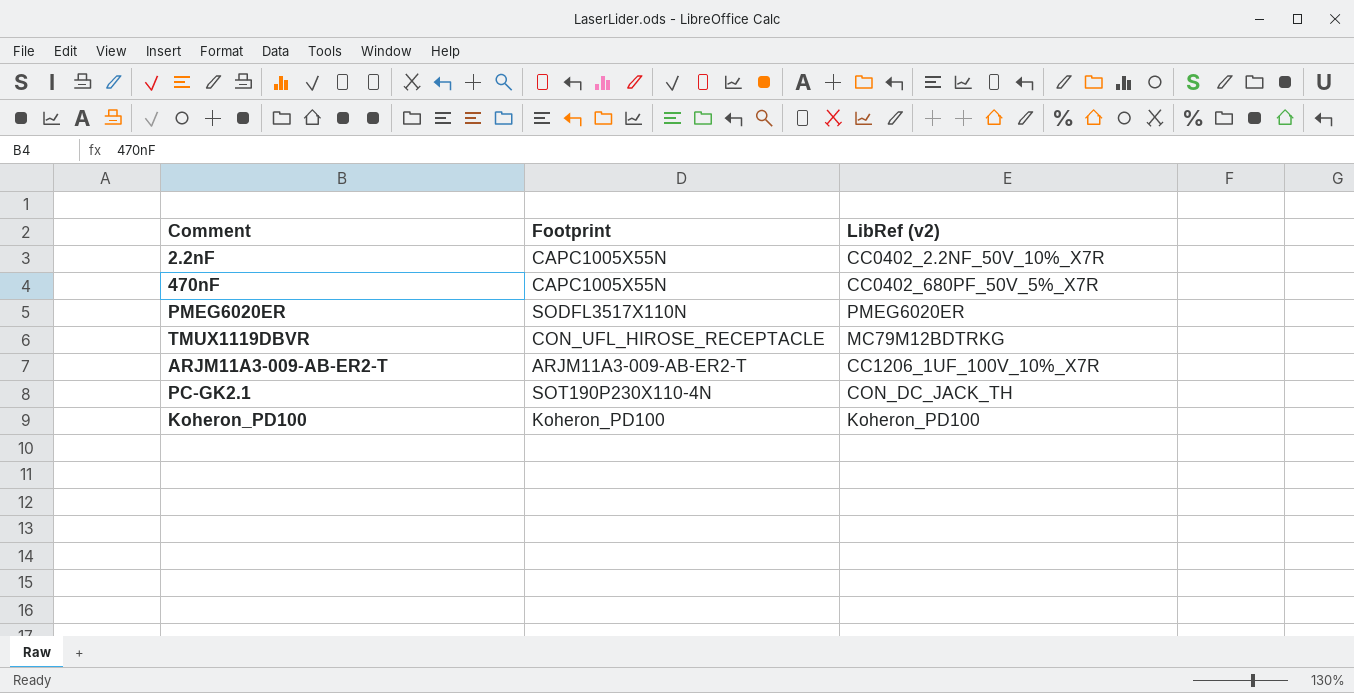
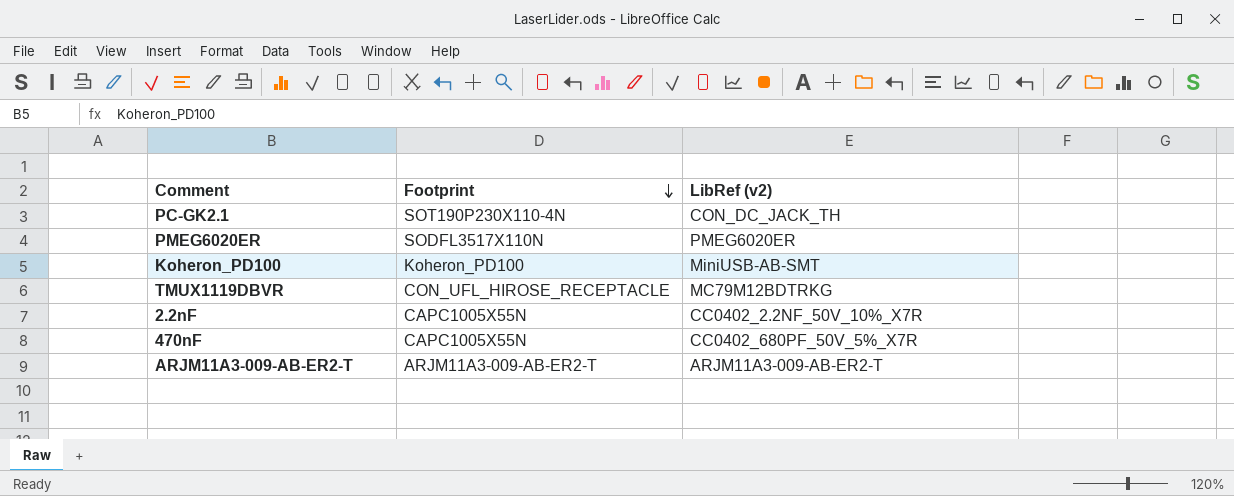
row order: none -> Footprint descending
Koheron_PD100 | LibRef (v2): Koheron_PD100 -> MiniUSB-AB-SMT
ARJM11A3-009-AB-ER2-T | LibRef (v2): CC1206_1UF_100V_10%_X7R -> ARJM11A3-009-AB-ER2-T

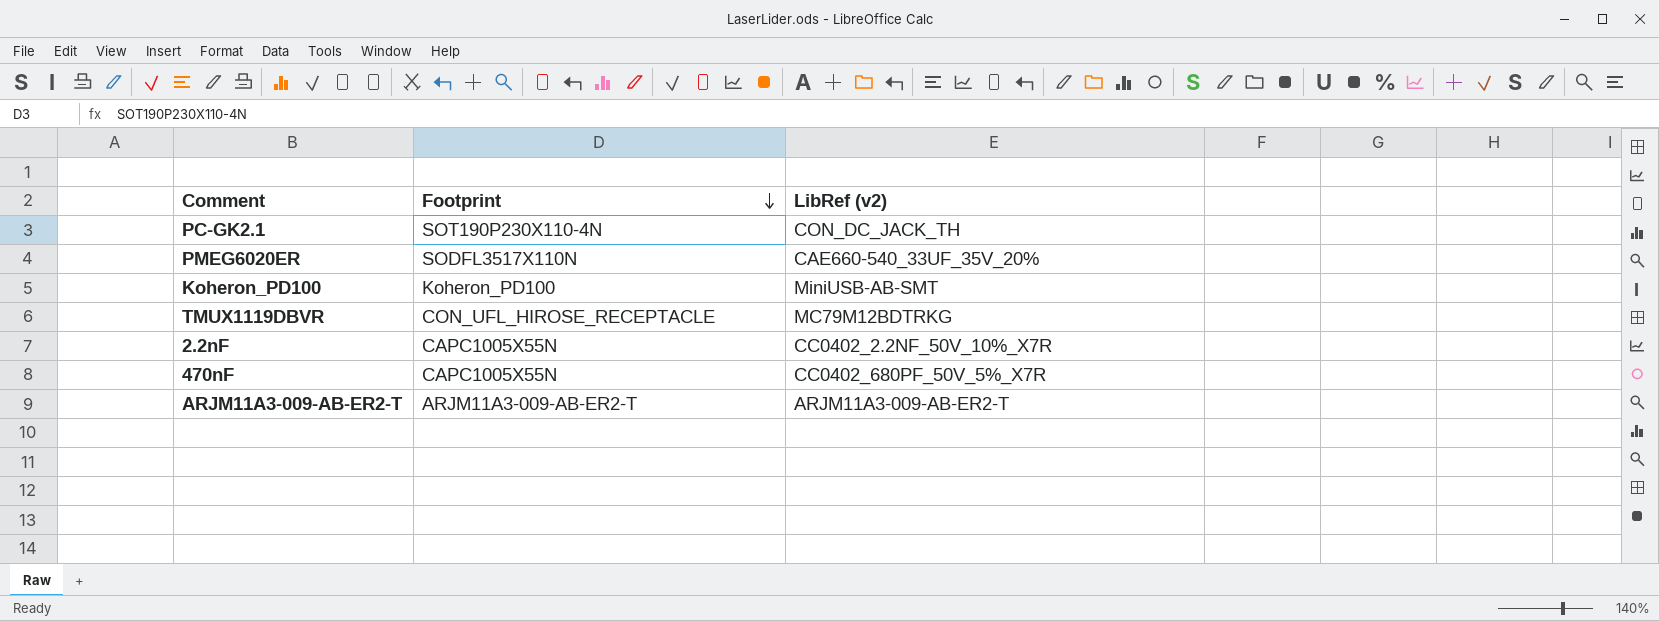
PMEG6020ER | LibRef (v2): PMEG6020ER -> CAE660-540_33UF_35V_20%

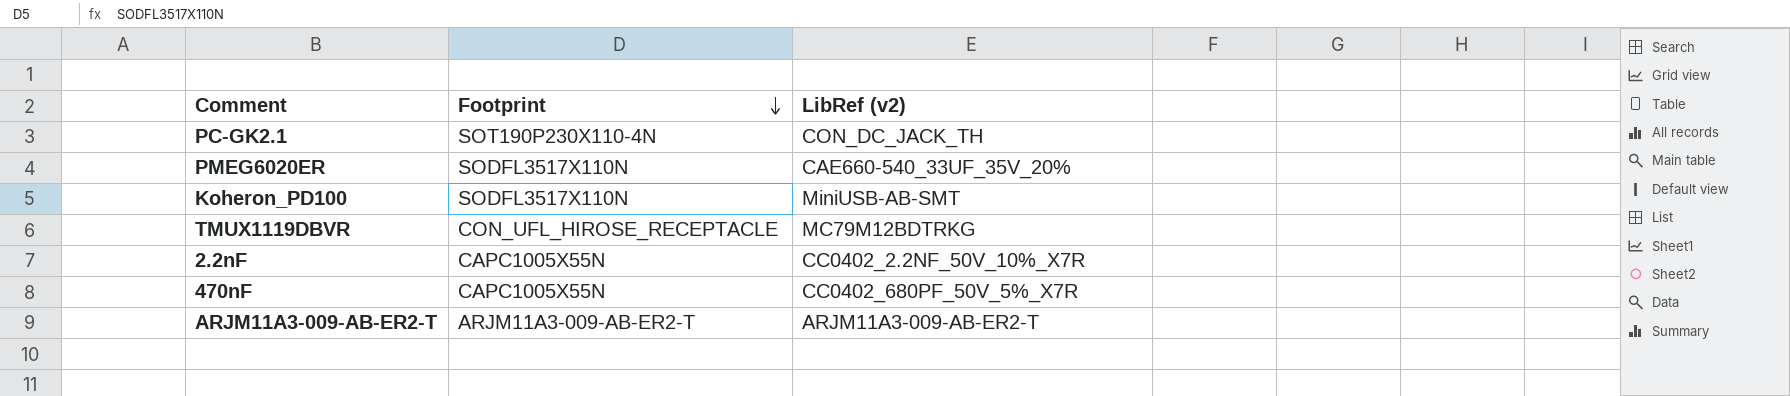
Koheron_PD100 | Footprint: Koheron_PD100 -> SODFL3517X110N

